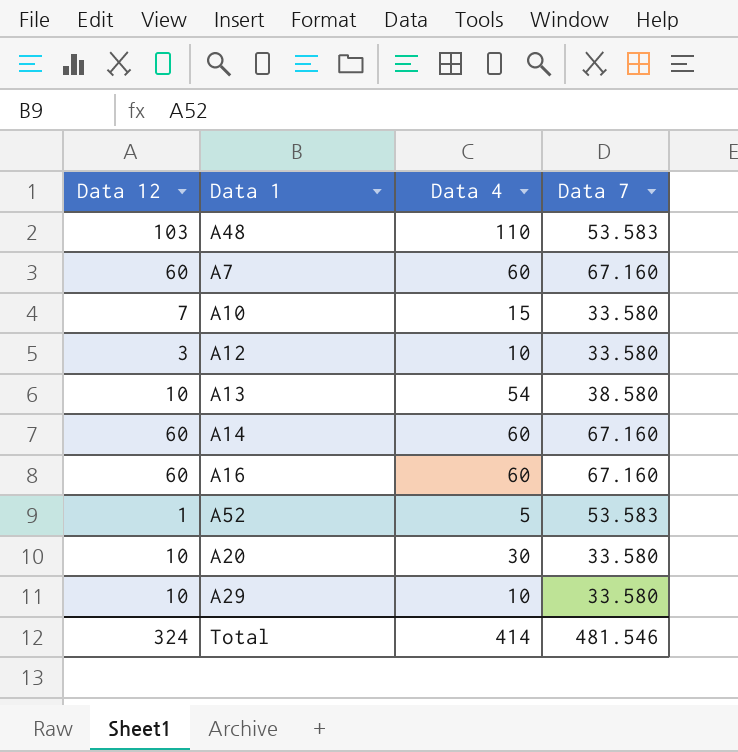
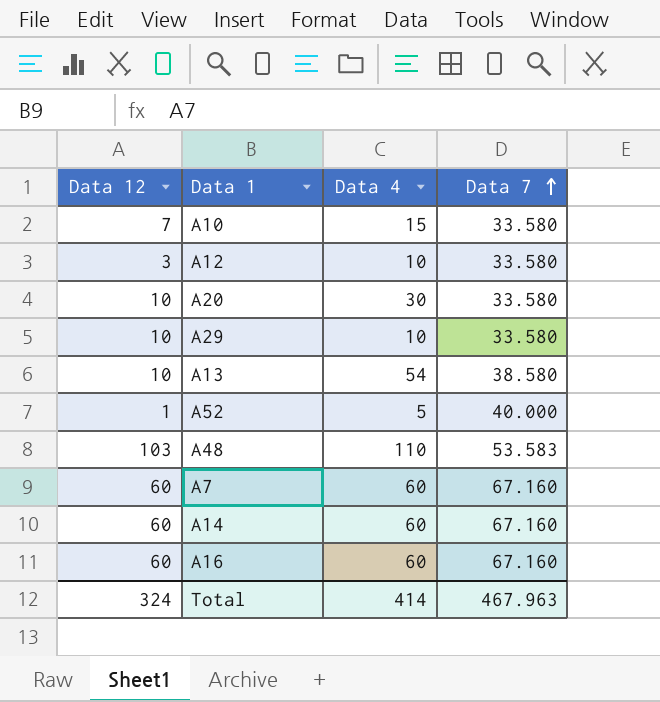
row order: none -> Data 7 ascending
A52 | Data 7: 53.583 -> 40.000
Total | Data 7: 481.546 -> 467.963

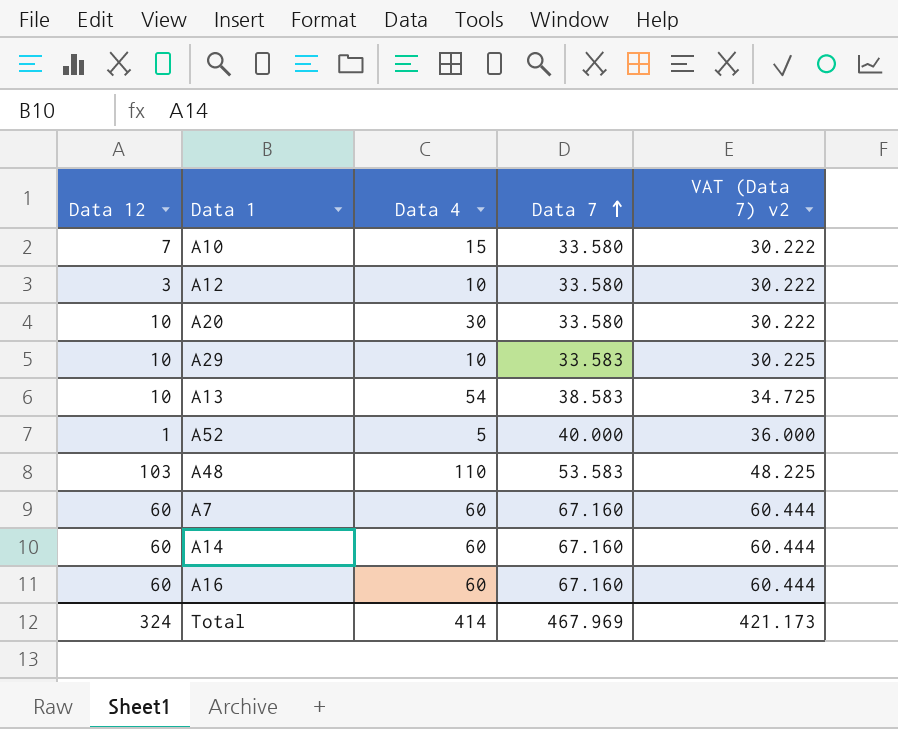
column VAT (Data 7) v2 | formula: none -> [Data 7] * 0.9
A29 | Data 7: 33.580 -> 33.583
A13 | Data 7: 38.580 -> 38.583
Total | Data 7: 467.963 -> 467.969

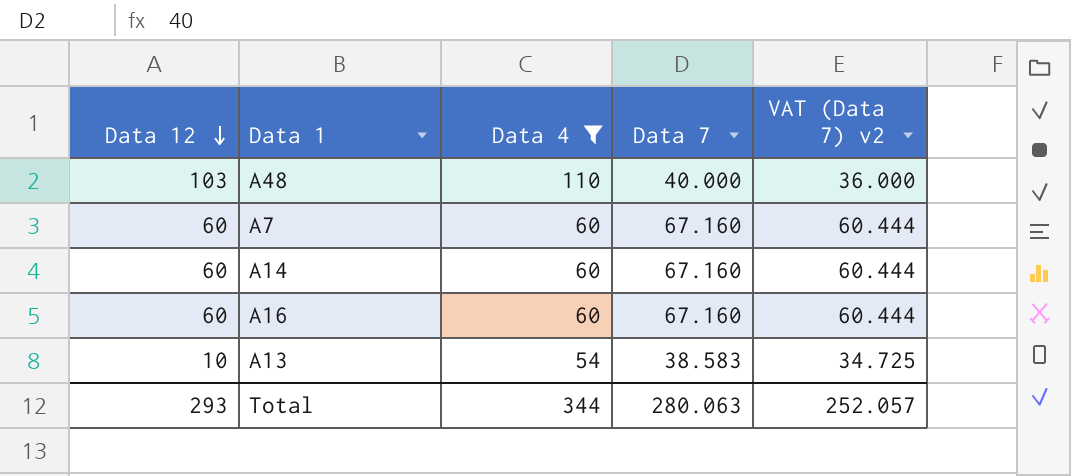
filter: none -> Data 4 >= 54
row order: Data 7 ascending -> Data 12 descending
A48 | Data 7: 53.583 -> 40.000
A48 | VAT (Data 7) v2: 48.225 -> 36.000
Total | Data 12: 324 -> 293
Total | Data 4: 414 -> 344
Total | Data 7: 467.969 -> 280.063
Total | VAT (Data 7) v2: 421.173 -> 252.057

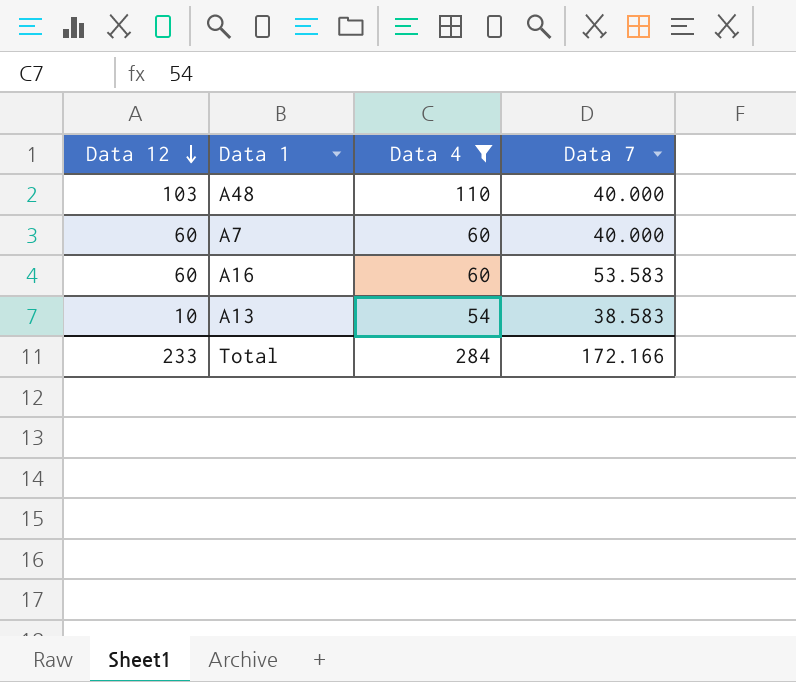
column VAT (Data 7) v2 | formula: [Data 7] * 0.9 -> none
row A14: 60 | 60 | 67.160 | 60.444 -> none
A7 | Data 7: 67.160 -> 40.000
A16 | Data 7: 67.160 -> 53.583
Total | Data 12: 293 -> 233
Total | Data 4: 344 -> 284
Total | Data 7: 280.063 -> 172.166

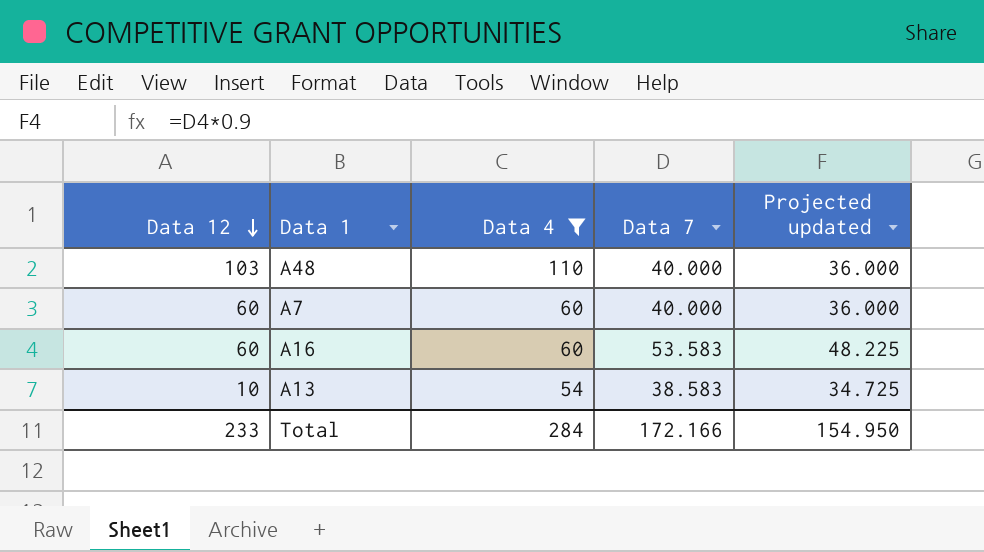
column Projected updated | formula: none -> [Data 7] * 0.9

